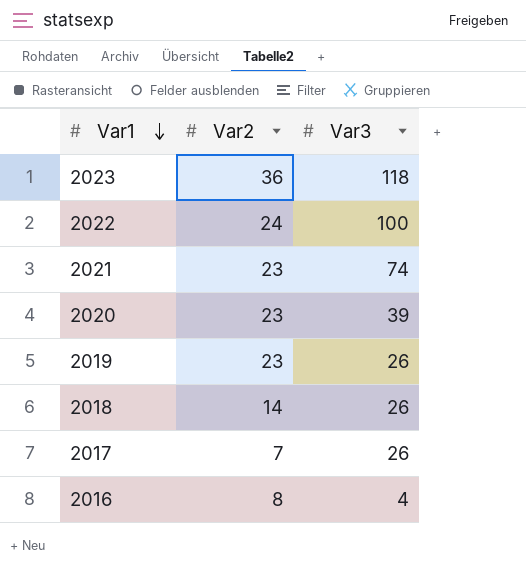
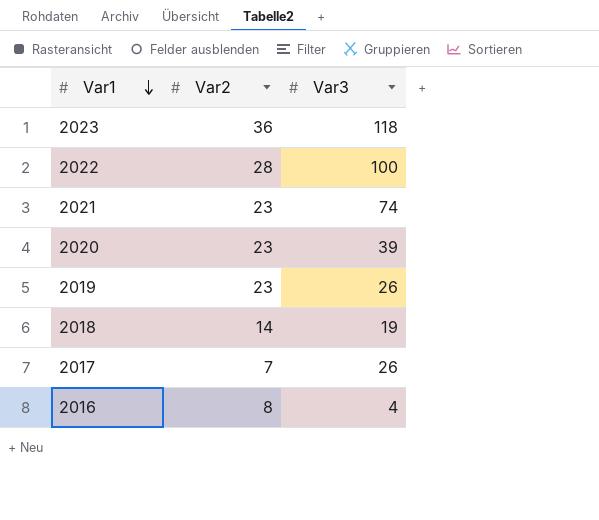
2022 | Var2: 24 -> 28
2018 | Var3: 26 -> 19

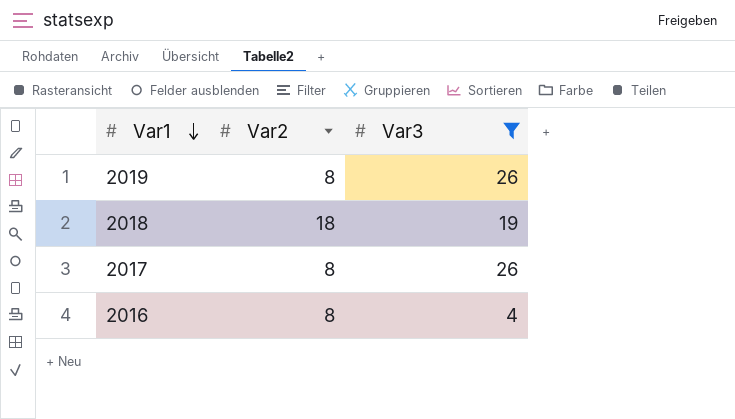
filter: none -> Var3 <= 26
2019 | Var2: 23 -> 8
2018 | Var2: 14 -> 18
2017 | Var2: 7 -> 8

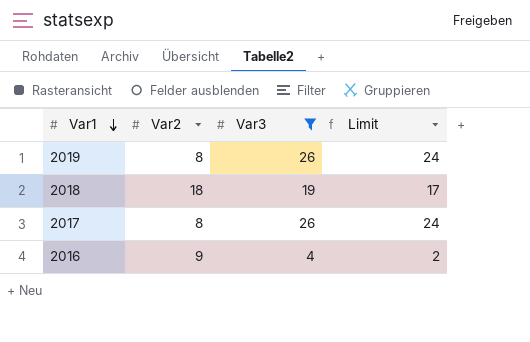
column Limit | formula: none -> [Var3] - 2
2016 | Var2: 8 -> 9

